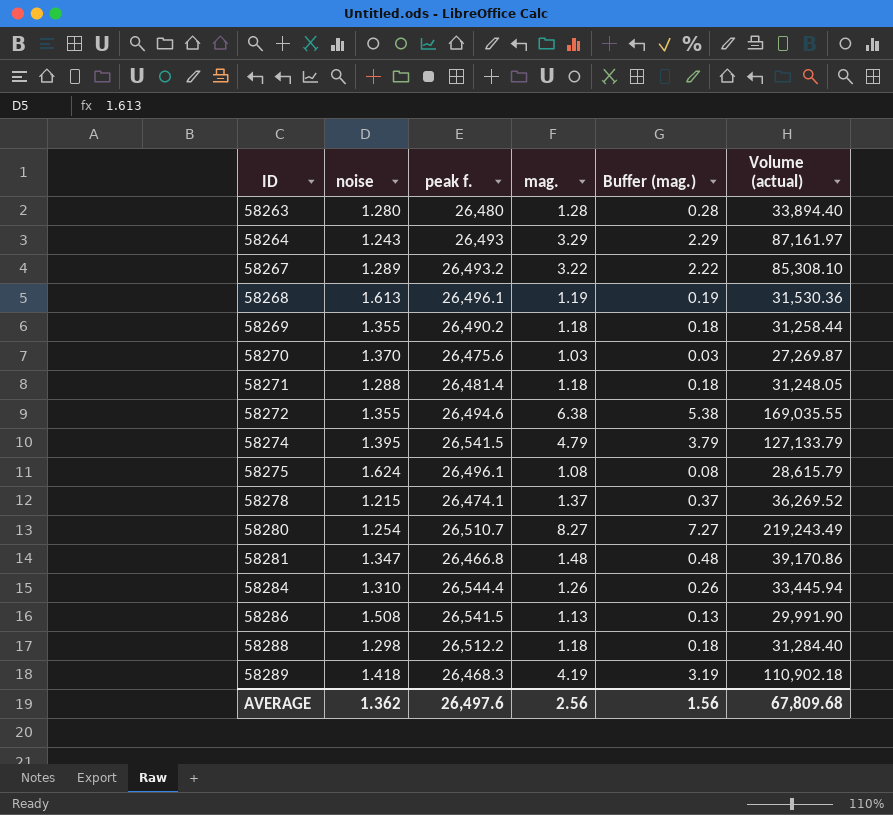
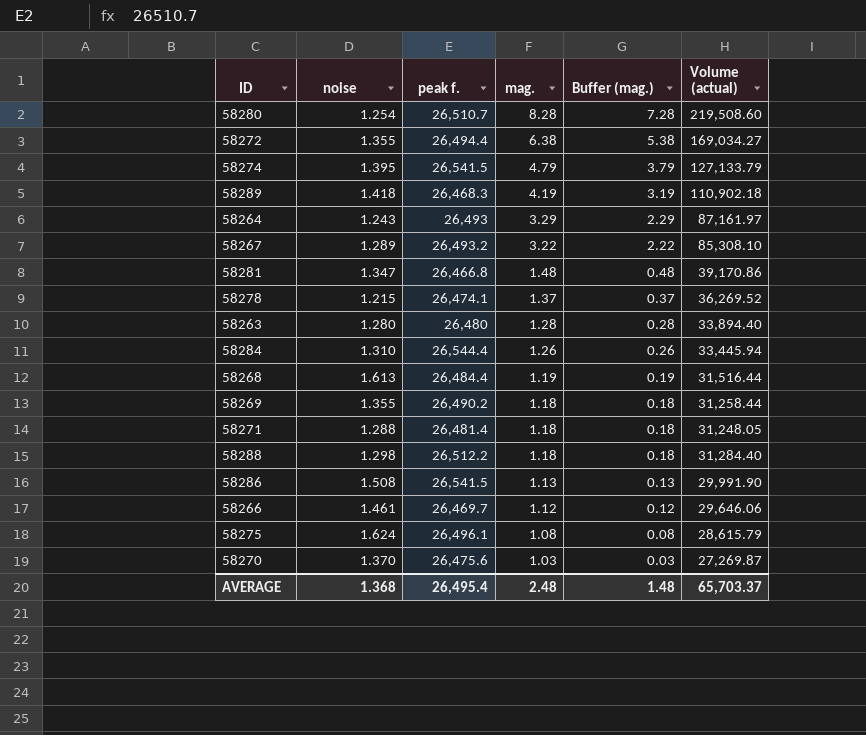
row order: ID ascending -> mag. descending
58280 | mag.: 8.27 -> 8.28
58280 | Buffer (mag.): 7.27 -> 7.28
58280 | Volume (actual): 219,243.49 -> 219,508.60
58272 | peak f.: 26,494.6 -> 26,494.4
58272 | Volume (actual): 169,035.55 -> 169,034.27
58268 | peak f.: 26,496.1 -> 26,484.4
58268 | Volume (actual): 31,530.36 -> 31,516.44
row 58266: none -> 1.461 | 26,469.7 | 1.12 | 0.12 | 29,646.06
AVERAGE | noise: 1.362 -> 1.368
AVERAGE | peak f.: 26,497.6 -> 26,495.4
AVERAGE | mag.: 2.56 -> 2.48
AVERAGE | Buffer (mag.): 1.56 -> 1.48
AVERAGE | Volume (actual): 67,809.68 -> 65,703.37

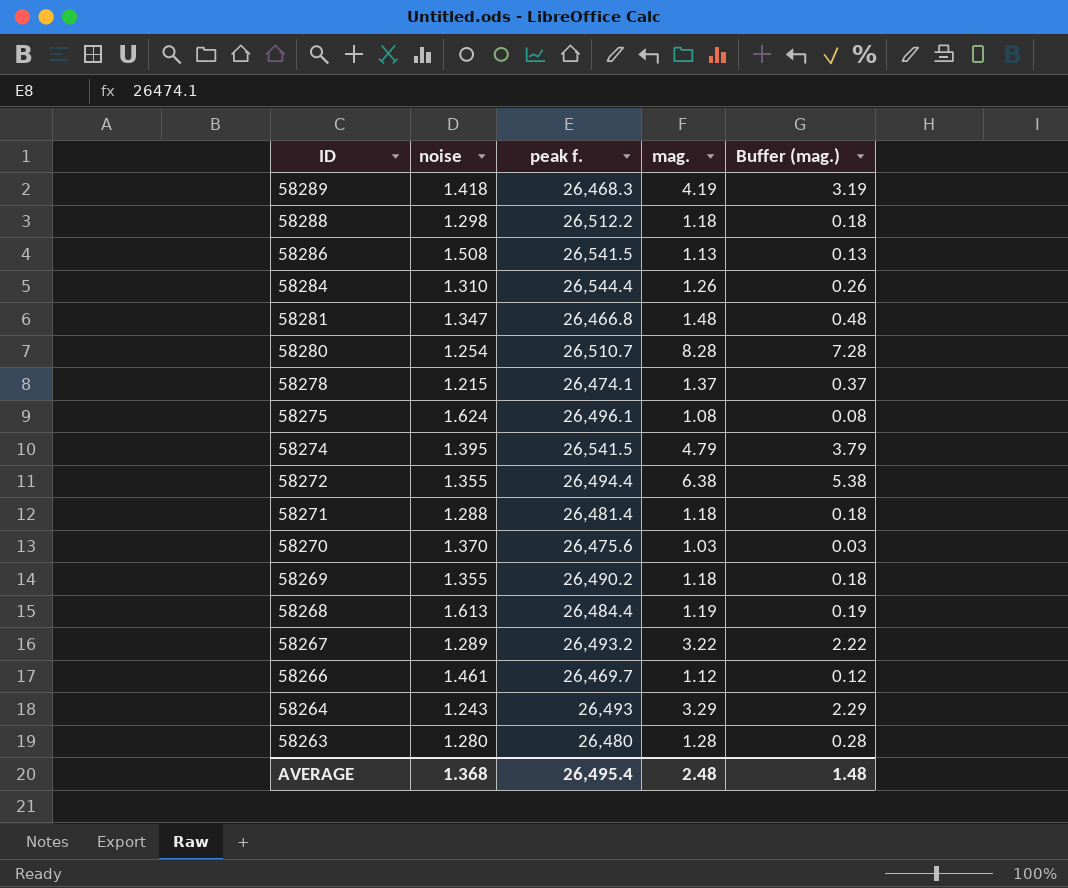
row order: mag. descending -> ID descending
column Volume (actual) | formula: [peak f.] * [mag.] -> none

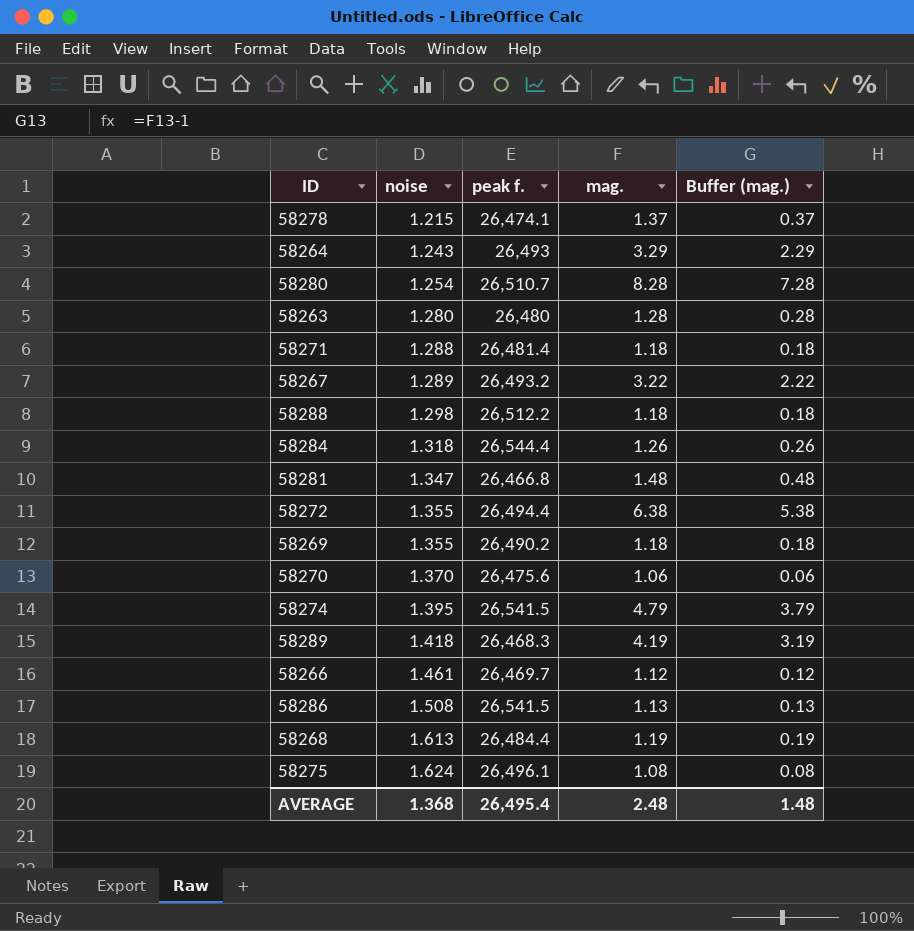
row order: ID descending -> noise ascending
58284 | noise: 1.310 -> 1.318
58270 | mag.: 1.03 -> 1.06
58270 | Buffer (mag.): 0.03 -> 0.06

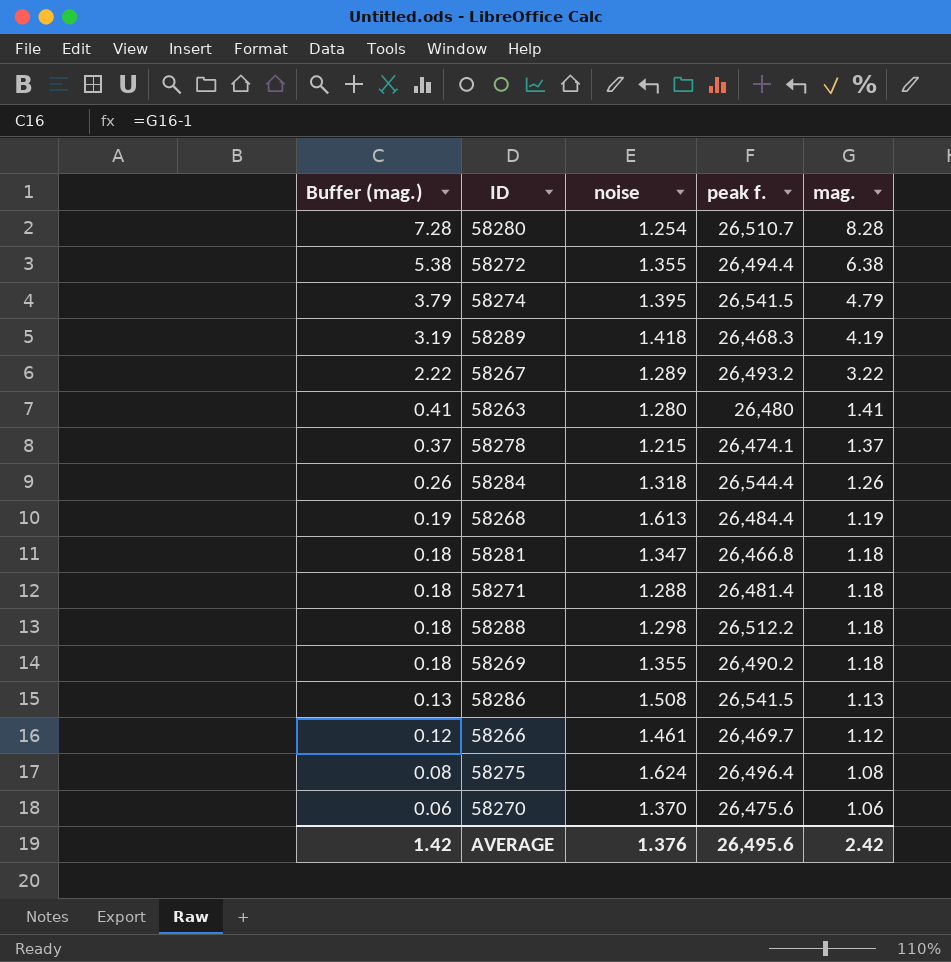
row order: noise ascending -> Buffer (mag.) descending
column Buffer (mag.) | position: 5 -> 1
row 58264: 1.243 | 26,493 | 3.29 | 2.29 -> none
58263 | Buffer (mag.): 0.28 -> 0.41
58263 | mag.: 1.28 -> 1.41
58281 | Buffer (mag.): 0.48 -> 0.18
58281 | mag.: 1.48 -> 1.18
58275 | peak f.: 26,496.1 -> 26,496.4
AVERAGE | Buffer (mag.): 1.48 -> 1.42
AVERAGE | noise: 1.368 -> 1.376
AVERAGE | peak f.: 26,495.4 -> 26,495.6
AVERAGE | mag.: 2.48 -> 2.42

